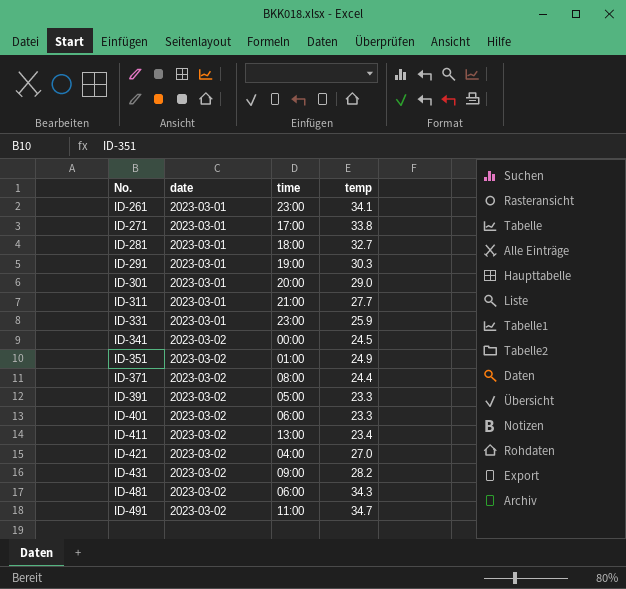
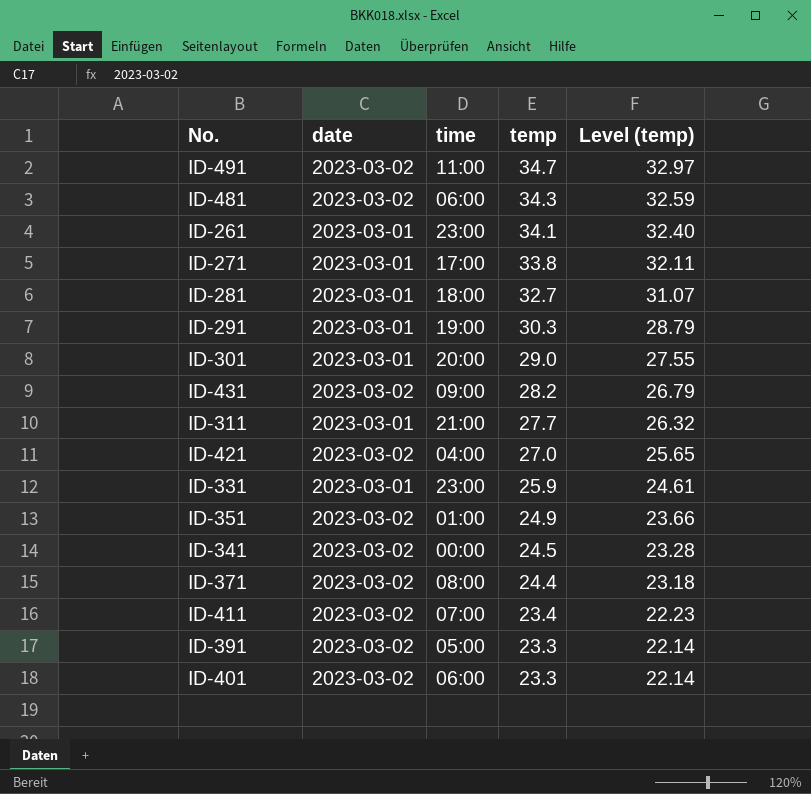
row order: No. ascending -> temp descending
column Level (temp) | formula: none -> [temp] * 0.95
ID-411 | time: 13:00 -> 07:00

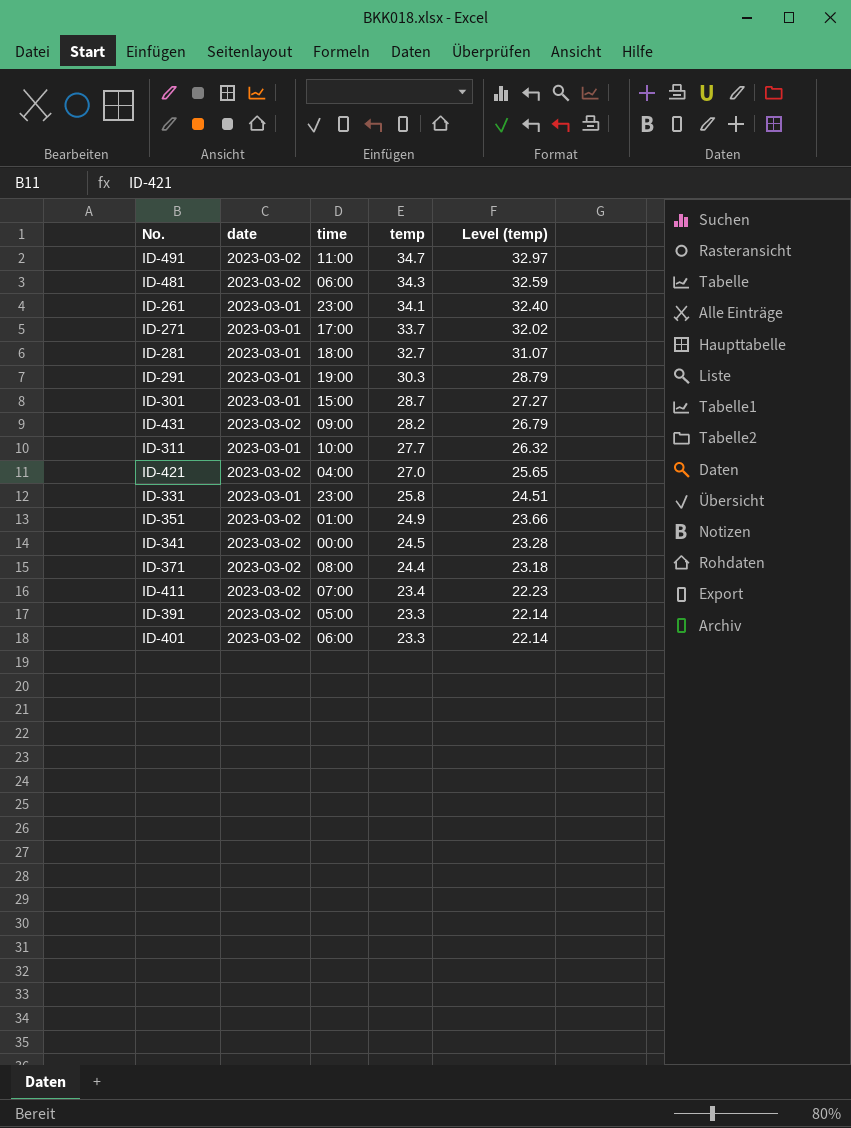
ID-271 | temp: 33.8 -> 33.7
ID-271 | Level (temp): 32.11 -> 32.02
ID-301 | time: 20:00 -> 15:00
ID-301 | temp: 29.0 -> 28.7
ID-301 | Level (temp): 27.55 -> 27.27
ID-311 | time: 21:00 -> 10:00
ID-331 | temp: 25.9 -> 25.8
ID-331 | Level (temp): 24.61 -> 24.51

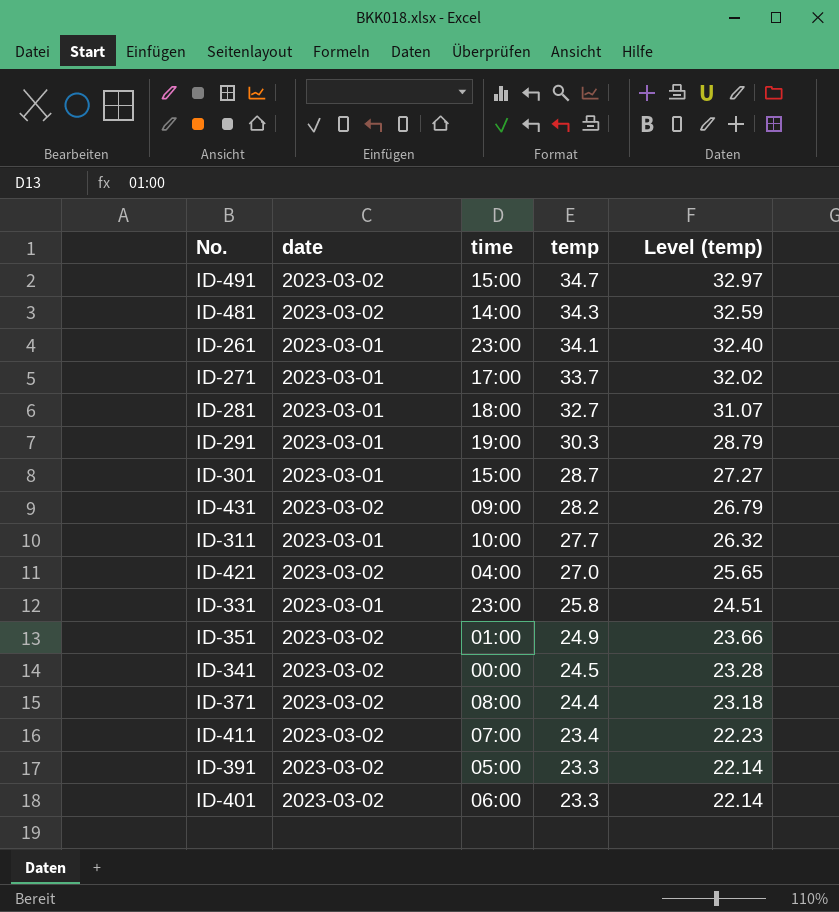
ID-491 | time: 11:00 -> 15:00
ID-481 | time: 06:00 -> 14:00

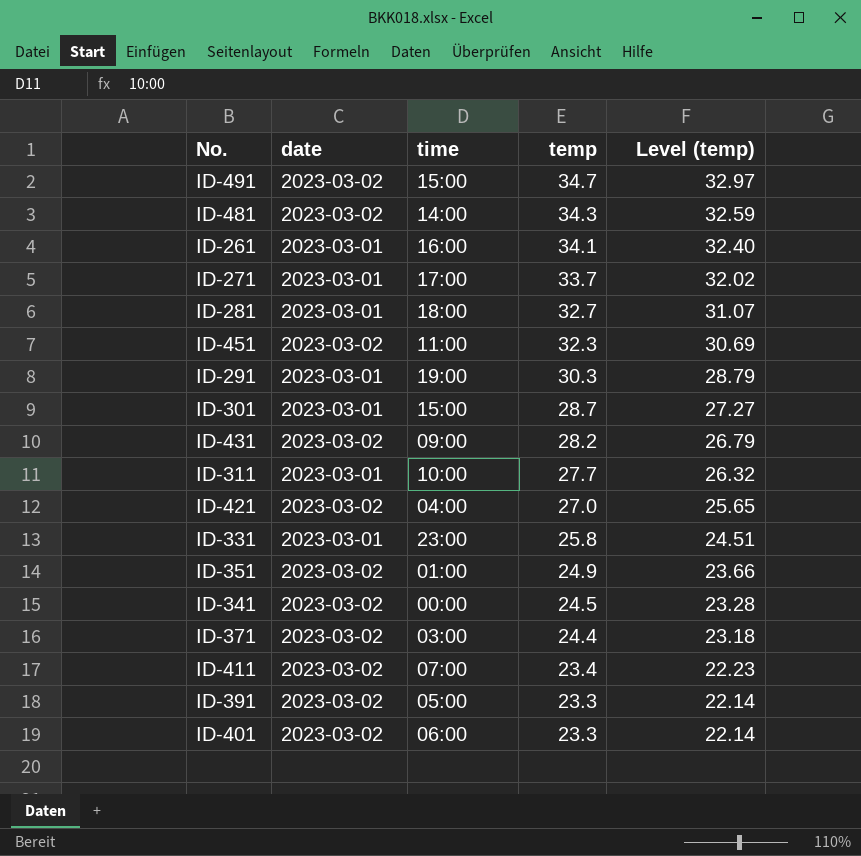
ID-261 | time: 23:00 -> 16:00
row ID-451: none -> 2023-03-02 | 11:00 | 32.3 | 30.69
ID-371 | time: 08:00 -> 03:00

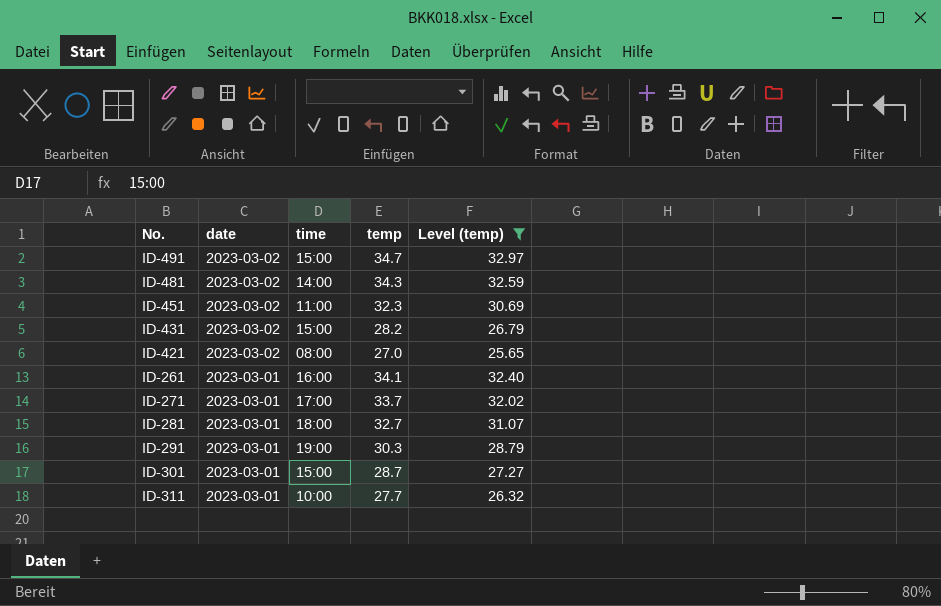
filter: none -> Level (temp) >= 25.65
row order: temp descending -> date descending
ID-431 | time: 09:00 -> 15:00
ID-421 | time: 04:00 -> 08:00

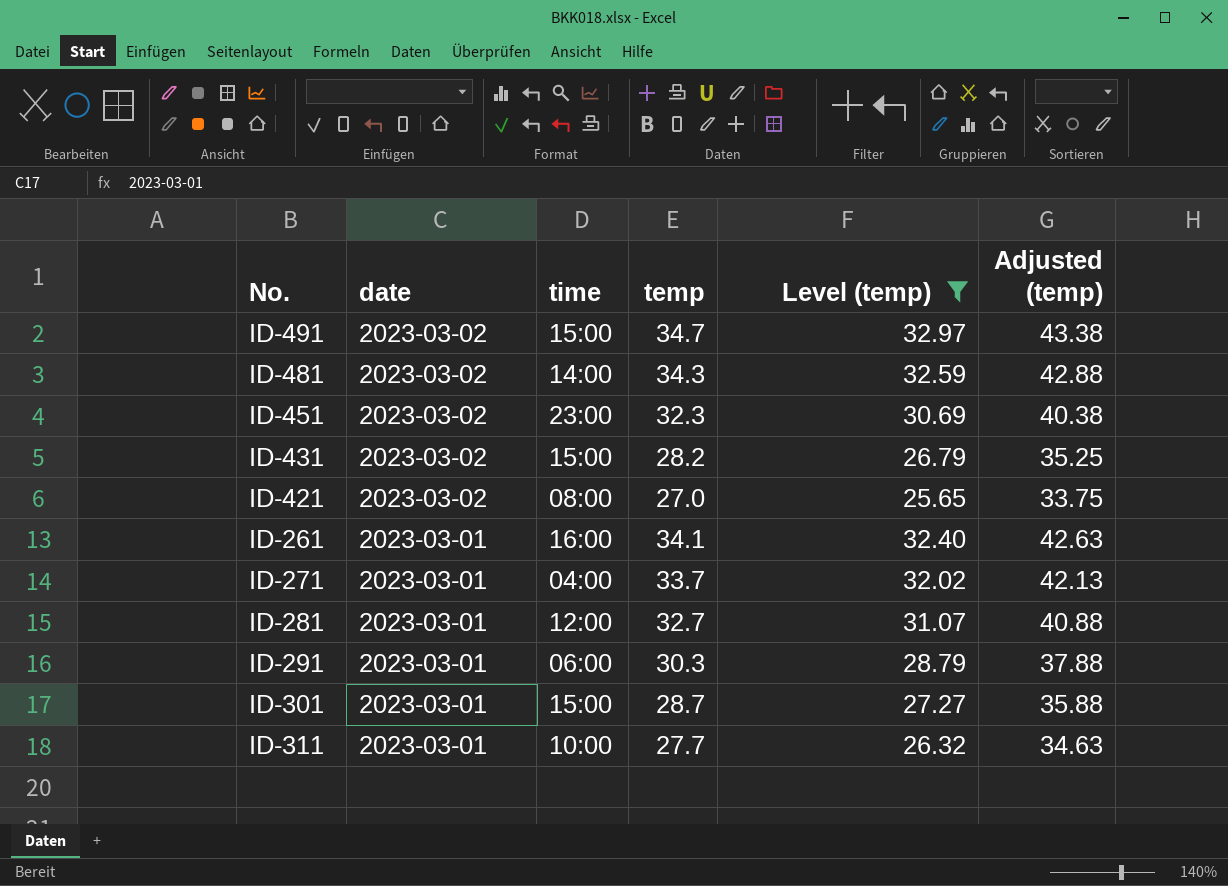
column Adjusted (temp) | formula: none -> [temp] * 1.25
ID-451 | time: 11:00 -> 23:00
ID-271 | time: 17:00 -> 04:00
ID-281 | time: 18:00 -> 12:00
ID-291 | time: 19:00 -> 06:00

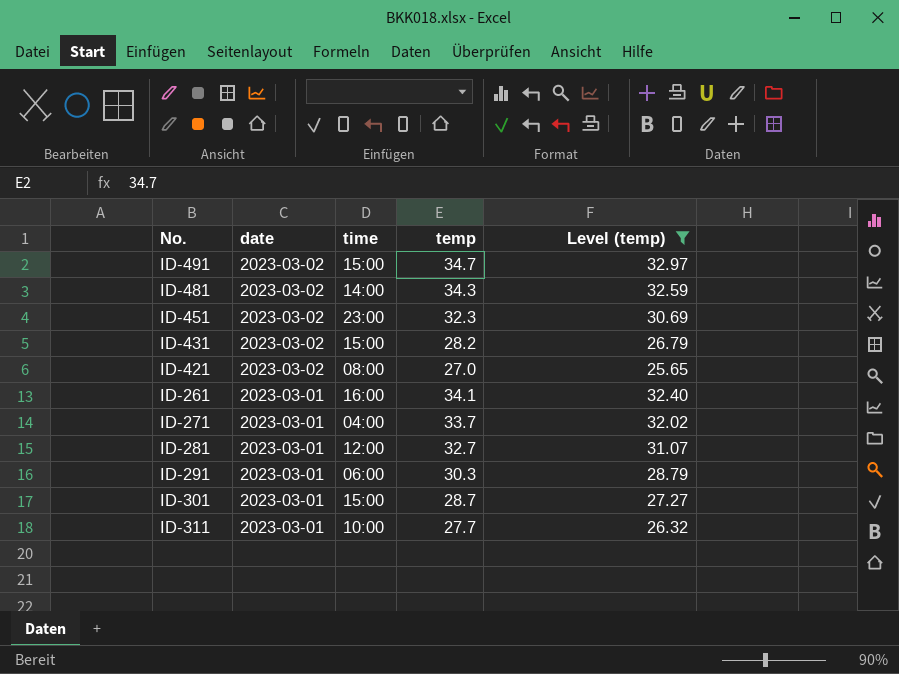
column Adjusted (temp) | formula: [temp] * 1.25 -> none

